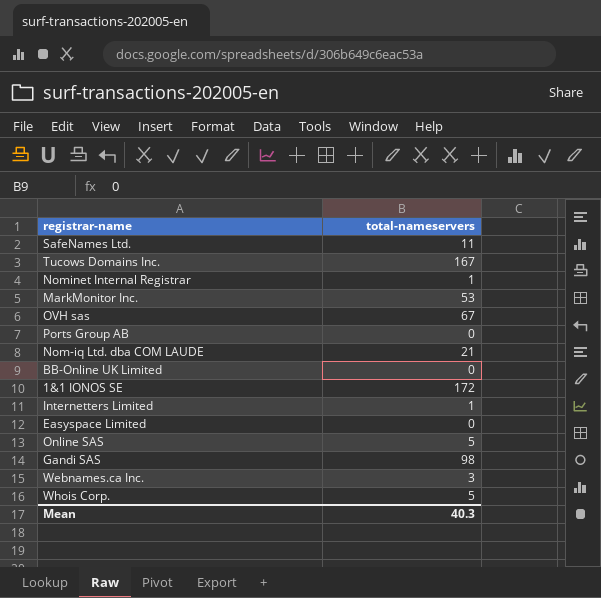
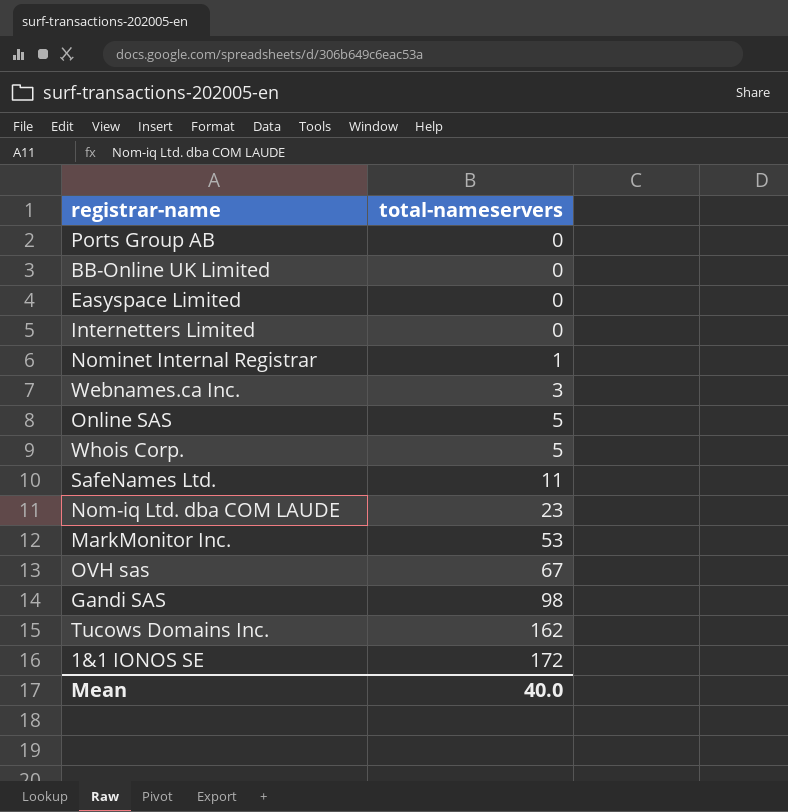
row order: none -> total-nameservers ascending
Internetters Limited | total-nameservers: 1 -> 0
Nom-iq Ltd. dba COM LAUDE | total-nameservers: 21 -> 23
Tucows Domains Inc. | total-nameservers: 167 -> 162
Mean | total-nameservers: 40.3 -> 40.0

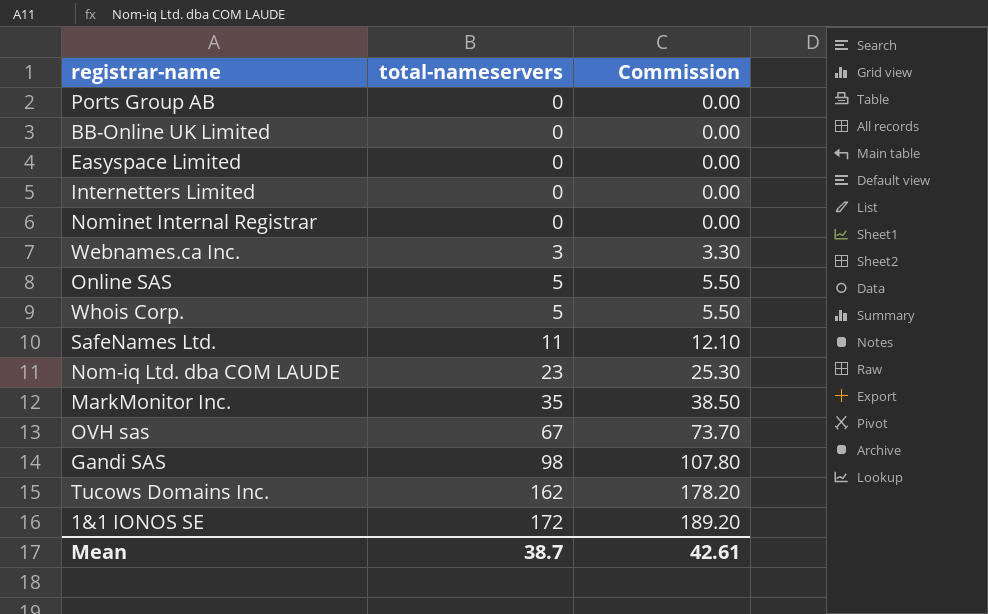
column Commission | formula: none -> [total-nameservers] * 1.1
Nominet Internal Registrar | total-nameservers: 1 -> 0
MarkMonitor Inc. | total-nameservers: 53 -> 35
Mean | total-nameservers: 40.0 -> 38.7

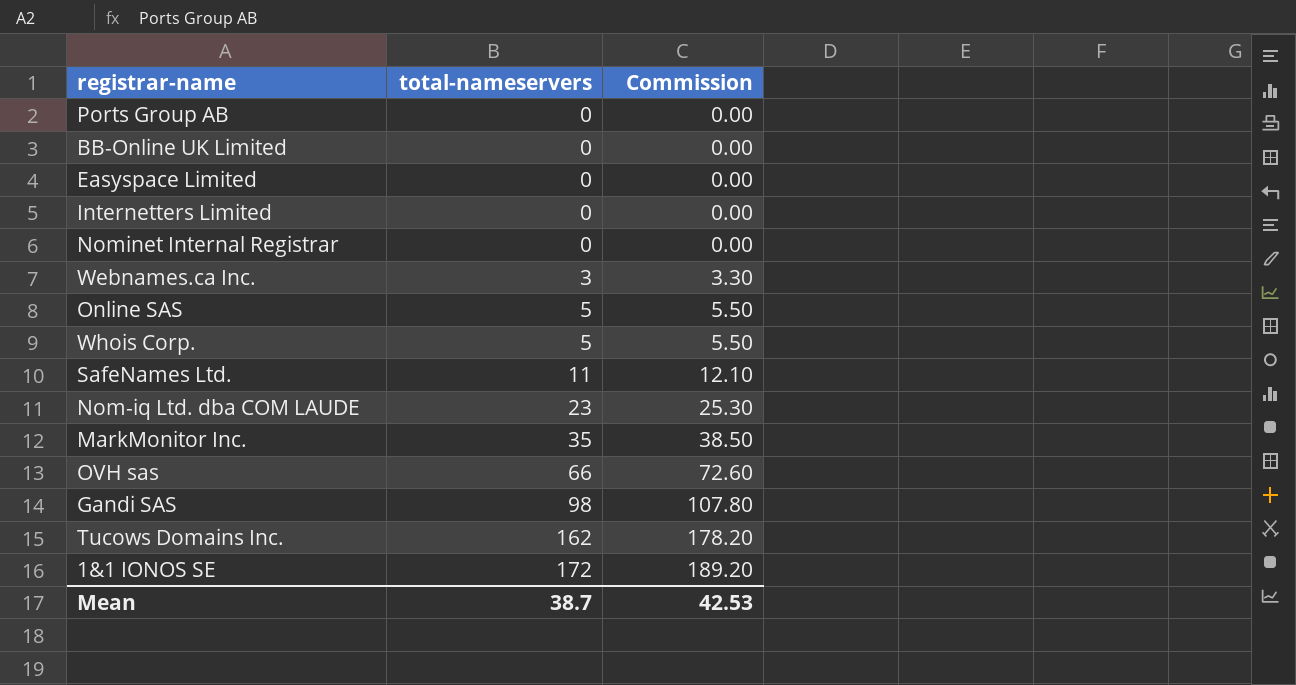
OVH sas | total-nameservers: 67 -> 66
OVH sas | Commission: 73.70 -> 72.60
Mean | Commission: 42.61 -> 42.53

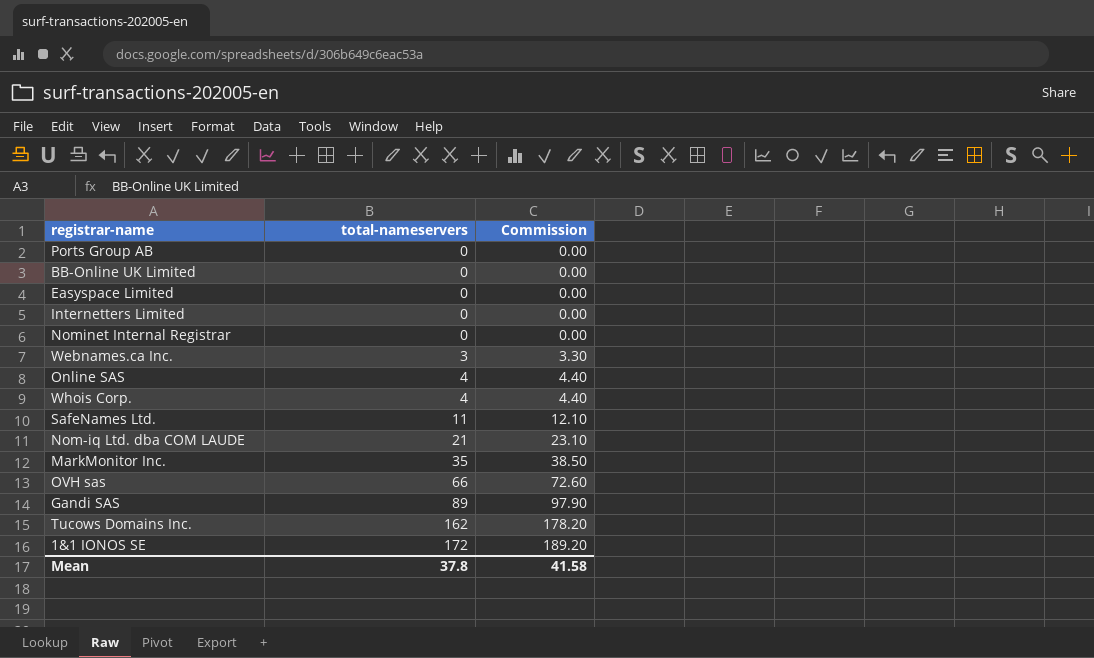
Online SAS | total-nameservers: 5 -> 4
Online SAS | Commission: 5.50 -> 4.40
Whois Corp. | total-nameservers: 5 -> 4
Whois Corp. | Commission: 5.50 -> 4.40
Nom-iq Ltd. dba COM LAUDE | total-nameservers: 23 -> 21
Nom-iq Ltd. dba COM LAUDE | Commission: 25.30 -> 23.10
Gandi SAS | total-nameservers: 98 -> 89
Gandi SAS | Commission: 107.80 -> 97.90
Mean | total-nameservers: 38.7 -> 37.8
Mean | Commission: 42.53 -> 41.58

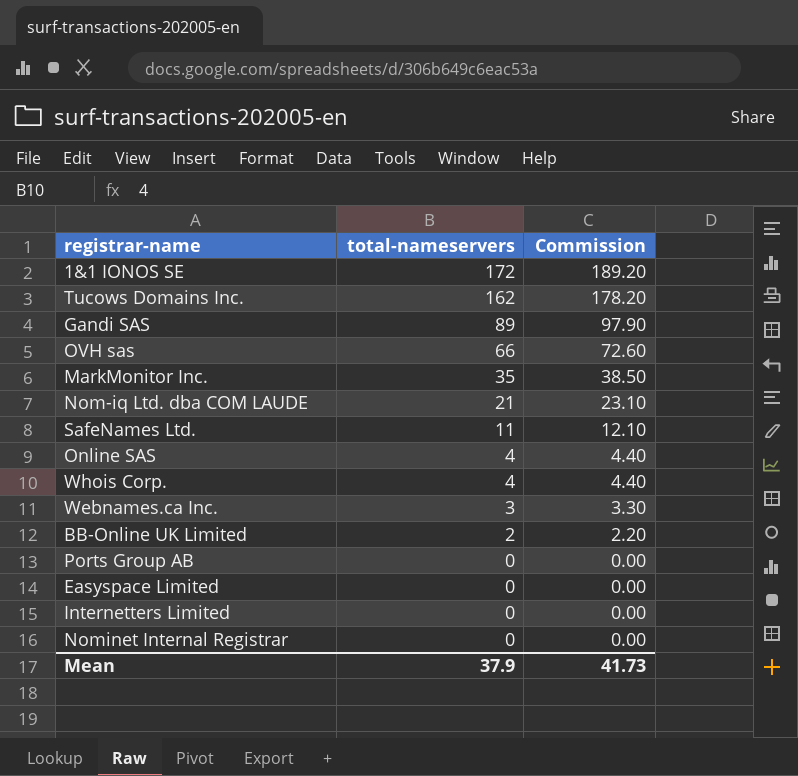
row order: total-nameservers ascending -> total-nameservers descending
BB-Online UK Limited | total-nameservers: 0 -> 2
BB-Online UK Limited | Commission: 0.00 -> 2.20
Mean | total-nameservers: 37.8 -> 37.9
Mean | Commission: 41.58 -> 41.73

